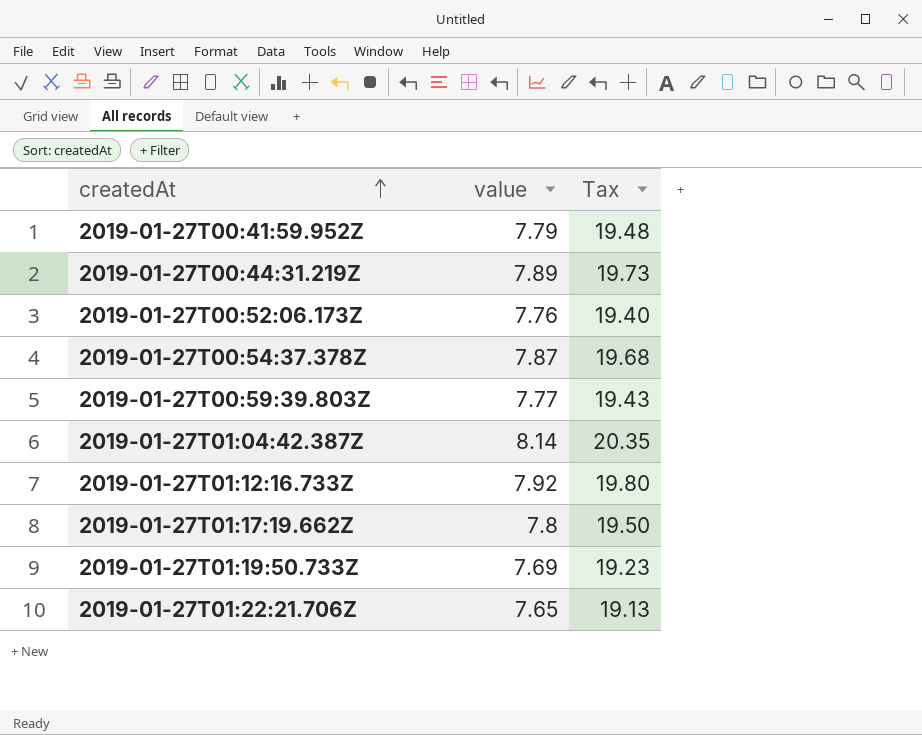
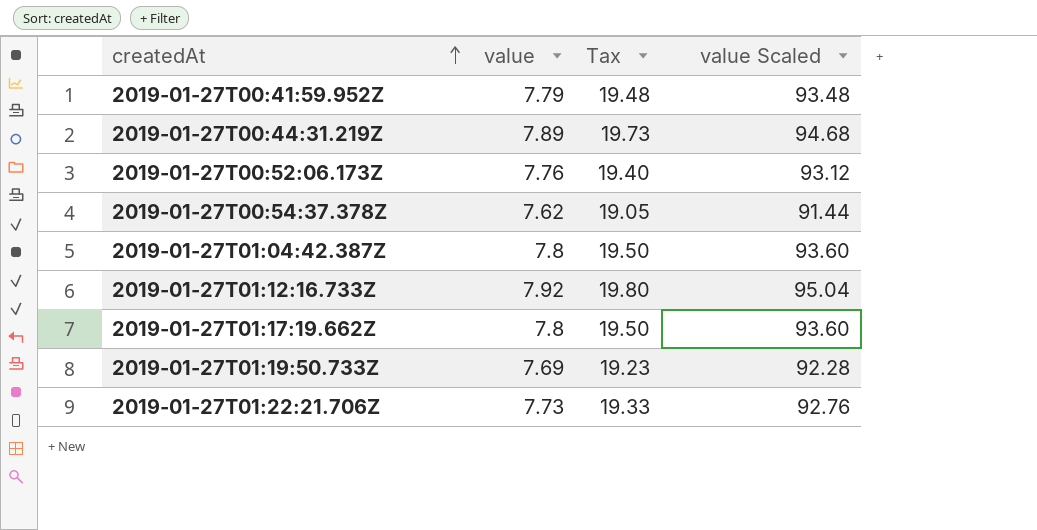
column value Scaled | formula: none -> [value] * 12
row 2019-01-27T00:59:39.803Z: 7.77 | 19.43 -> none
2019-01-27T00:54:37.378Z | value: 7.87 -> 7.62
2019-01-27T00:54:37.378Z | Tax: 19.68 -> 19.05
2019-01-27T01:04:42.387Z | value: 8.14 -> 7.8
2019-01-27T01:04:42.387Z | Tax: 20.35 -> 19.50
2019-01-27T01:22:21.706Z | value: 7.65 -> 7.73
2019-01-27T01:22:21.706Z | Tax: 19.13 -> 19.33

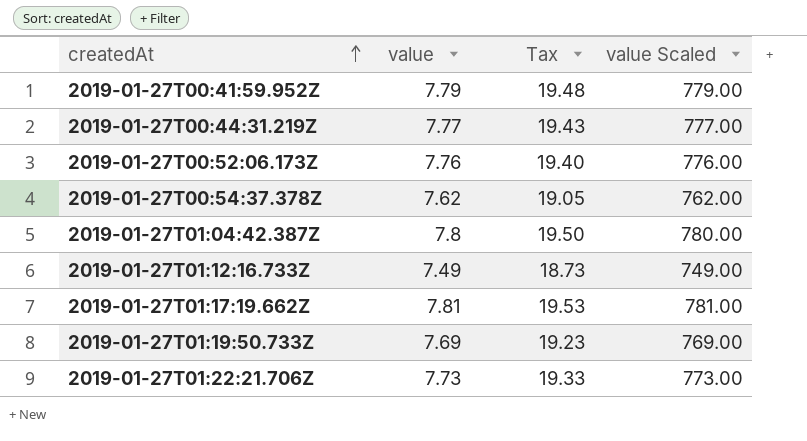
column value Scaled | formula: [value] * 12 -> [value] * 100
2019-01-27T00:44:31.219Z | value: 7.89 -> 7.77
2019-01-27T00:44:31.219Z | Tax: 19.73 -> 19.43
2019-01-27T01:12:16.733Z | value: 7.92 -> 7.49
2019-01-27T01:12:16.733Z | Tax: 19.80 -> 18.73
2019-01-27T01:17:19.662Z | value: 7.8 -> 7.81
2019-01-27T01:17:19.662Z | Tax: 19.50 -> 19.53

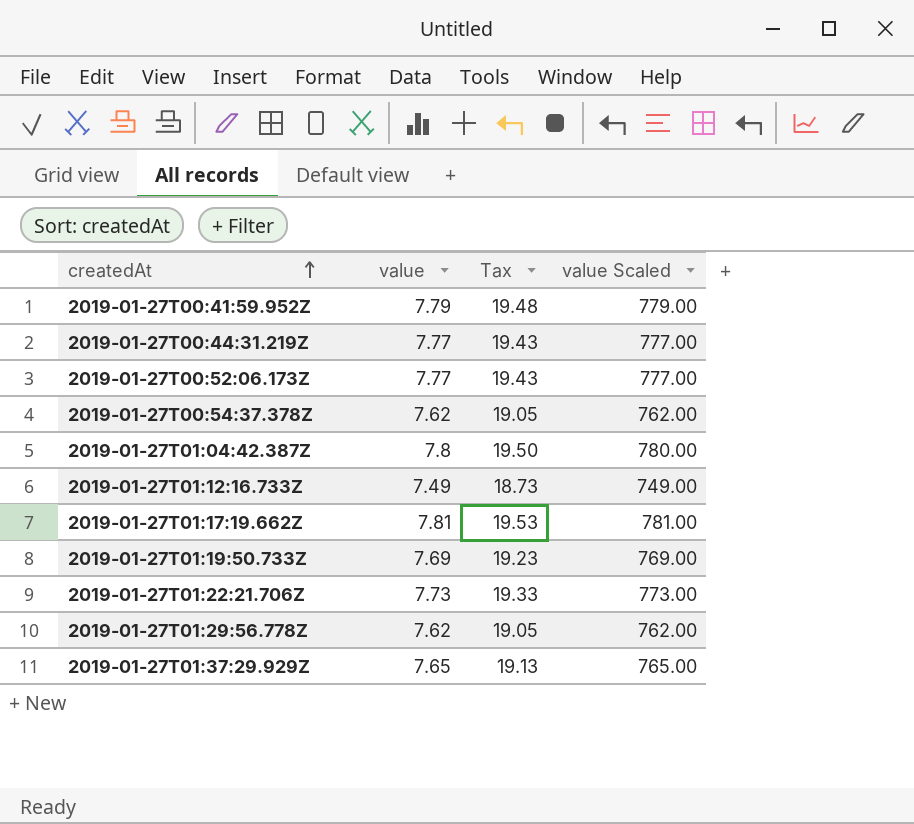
2019-01-27T00:52:06.173Z | value: 7.76 -> 7.77
2019-01-27T00:52:06.173Z | Tax: 19.40 -> 19.43
2019-01-27T00:52:06.173Z | value Scaled: 776.00 -> 777.00
row 2019-01-27T01:29:56.778Z: none -> 7.62 | 19.05 | 762.00
row 2019-01-27T01:37:29.929Z: none -> 7.65 | 19.13 | 765.00

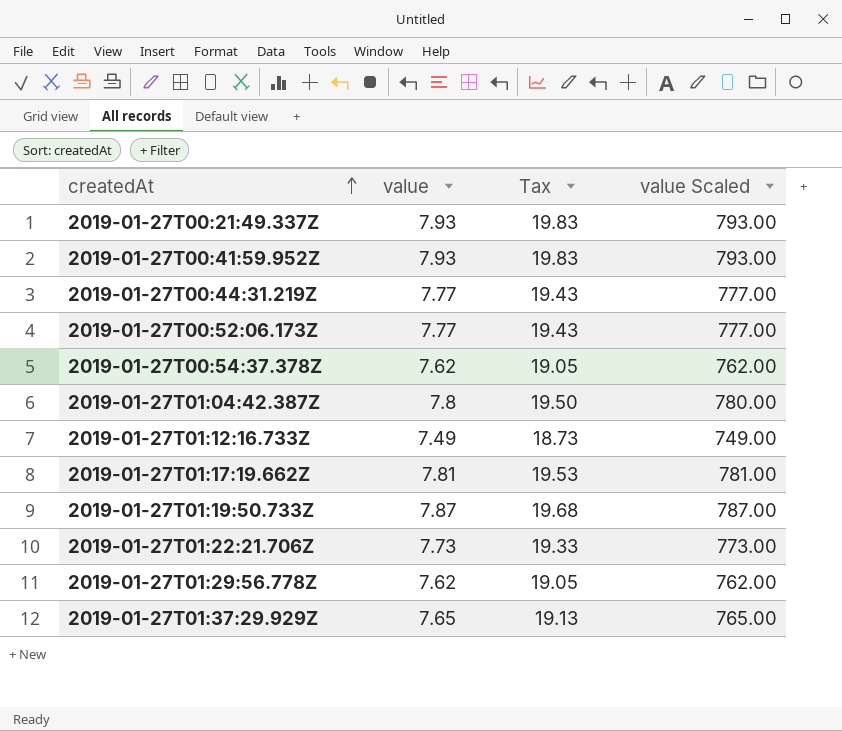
row 2019-01-27T00:21:49.337Z: none -> 7.93 | 19.83 | 793.00
2019-01-27T00:41:59.952Z | value: 7.79 -> 7.93
2019-01-27T00:41:59.952Z | Tax: 19.48 -> 19.83
2019-01-27T00:41:59.952Z | value Scaled: 779.00 -> 793.00
2019-01-27T01:19:50.733Z | value: 7.69 -> 7.87
2019-01-27T01:19:50.733Z | Tax: 19.23 -> 19.68
2019-01-27T01:19:50.733Z | value Scaled: 769.00 -> 787.00

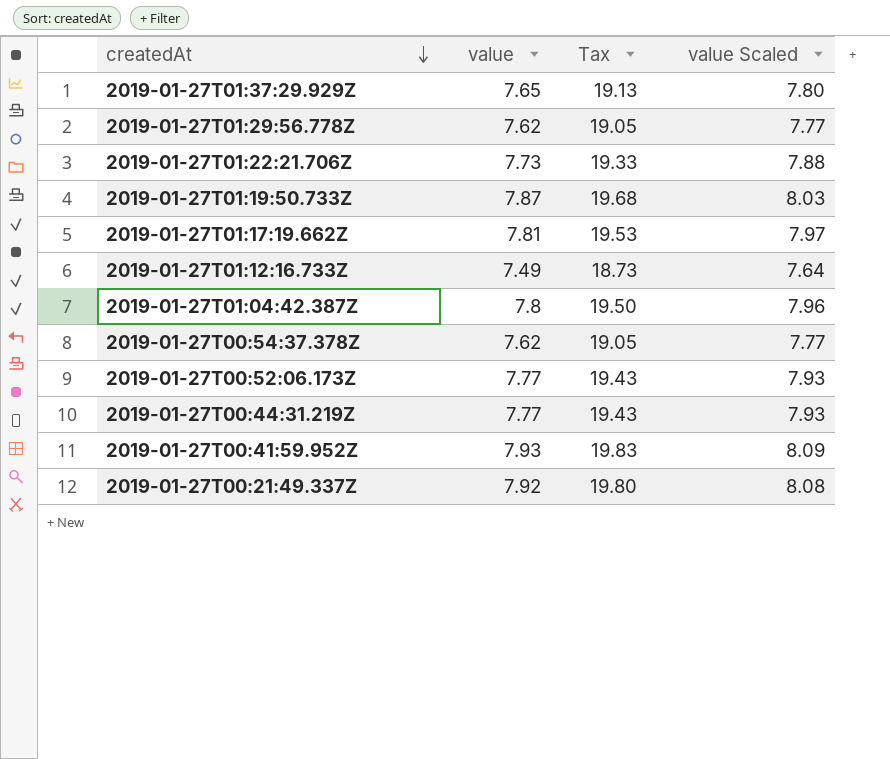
row order: createdAt ascending -> createdAt descending
column value Scaled | formula: [value] * 100 -> [value] * 1.02
2019-01-27T00:21:49.337Z | value: 7.93 -> 7.92
2019-01-27T00:21:49.337Z | Tax: 19.83 -> 19.80

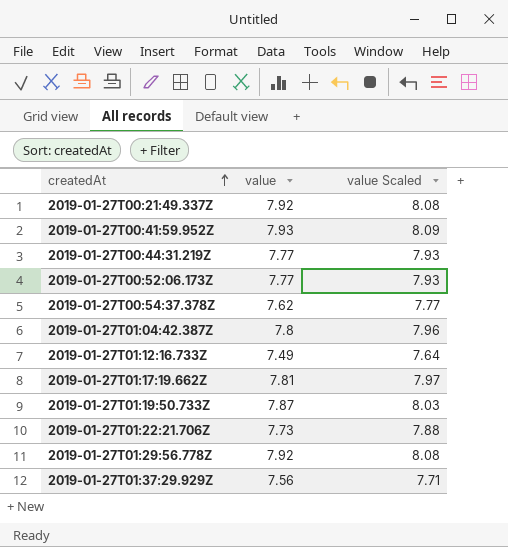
row order: createdAt descending -> createdAt ascending
column Tax | formula: [value] * 2.5 -> none
2019-01-27T01:29:56.778Z | value: 7.62 -> 7.92
2019-01-27T01:29:56.778Z | value Scaled: 7.77 -> 8.08
2019-01-27T01:37:29.929Z | value: 7.65 -> 7.56
2019-01-27T01:37:29.929Z | value Scaled: 7.80 -> 7.71

